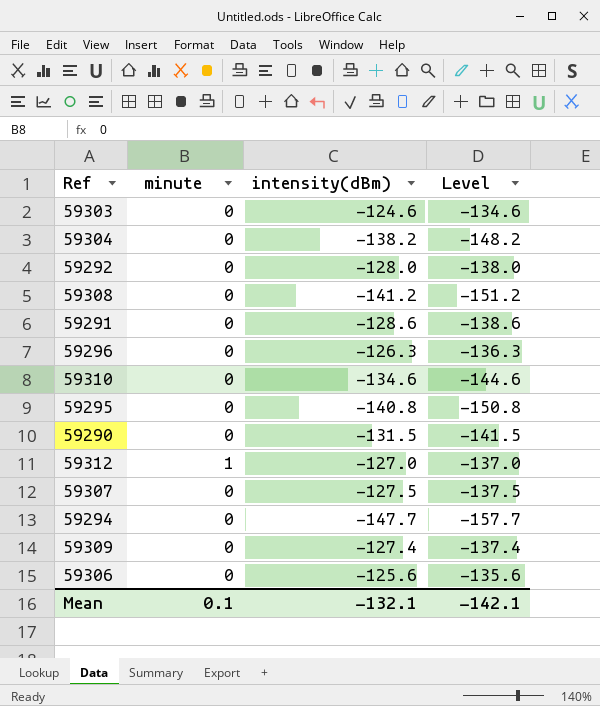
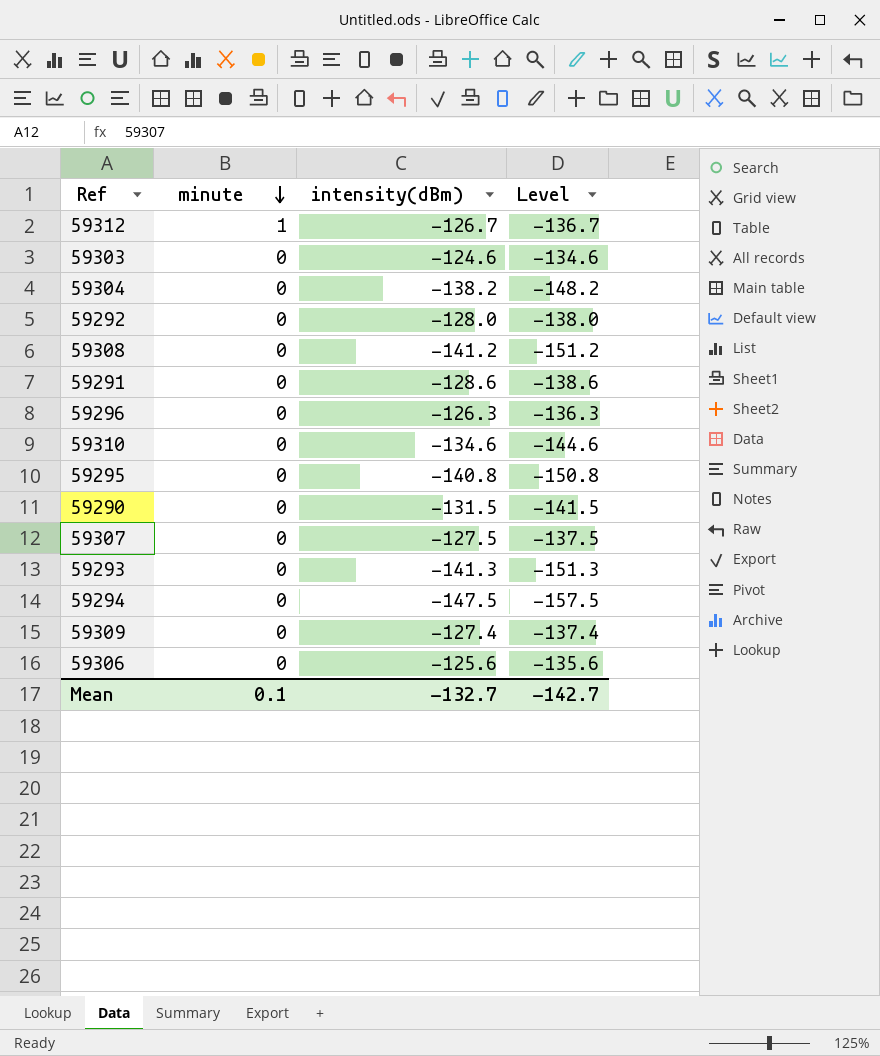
row order: none -> minute descending
59312 | intensity(dBm): -127.0 -> -126.7
59312 | Level: -137.0 -> -136.7
row 59293: none -> 0 | -141.3 | -151.3
59294 | intensity(dBm): -147.7 -> -147.5
59294 | Level: -157.7 -> -157.5
Mean | intensity(dBm): -132.1 -> -132.7
Mean | Level: -142.1 -> -142.7

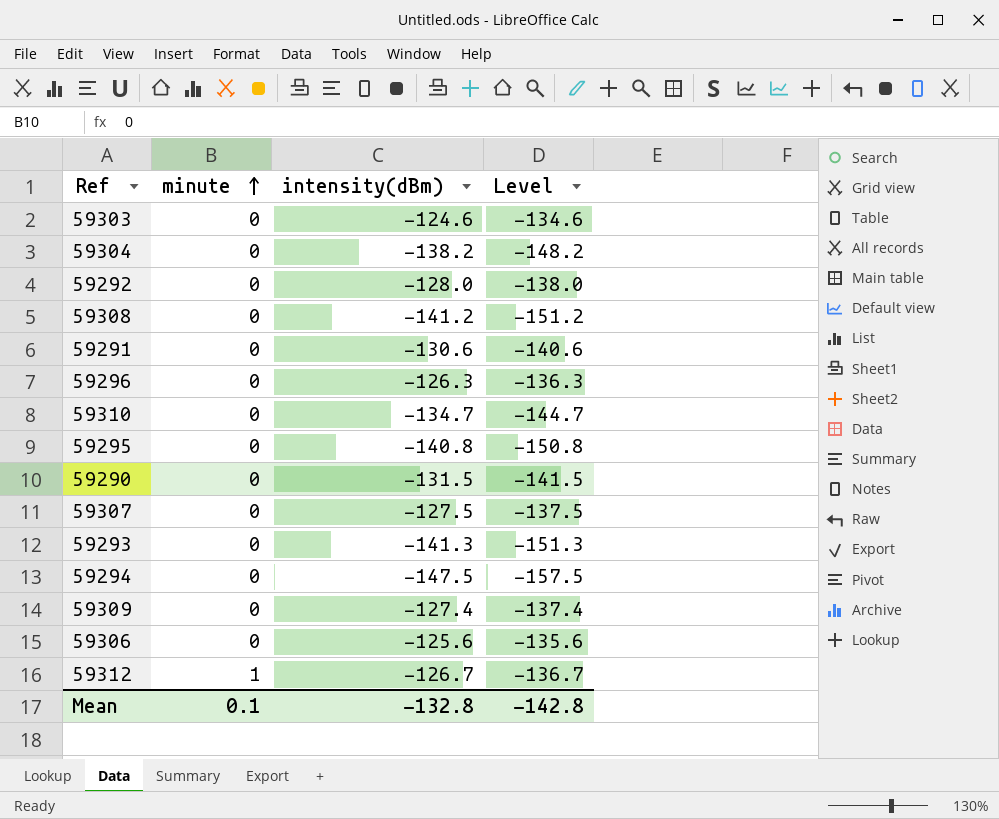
row order: minute descending -> minute ascending
59291 | intensity(dBm): -128.6 -> -130.6
59291 | Level: -138.6 -> -140.6
59310 | intensity(dBm): -134.6 -> -134.7
59310 | Level: -144.6 -> -144.7
Mean | intensity(dBm): -132.7 -> -132.8
Mean | Level: -142.7 -> -142.8

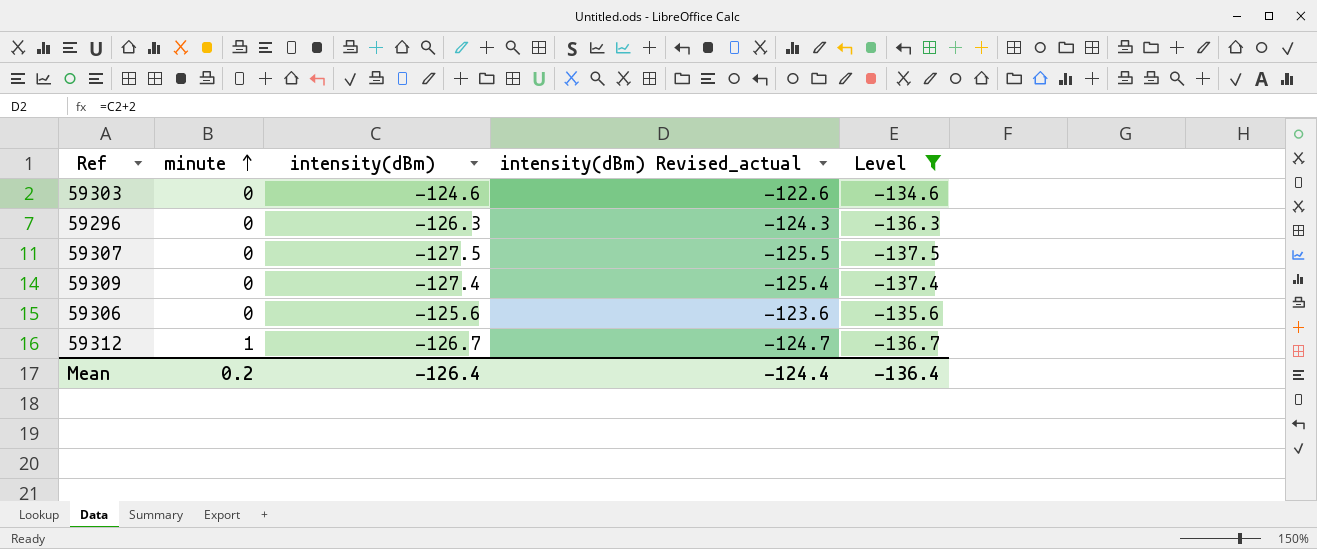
filter: none -> Level >= -137.5
column intensity(dBm) Revised_actual | formula: none -> [intensity(dBm)] + 2
Mean | minute: 0.1 -> 0.2
Mean | intensity(dBm): -132.8 -> -126.4
Mean | Level: -142.8 -> -136.4

